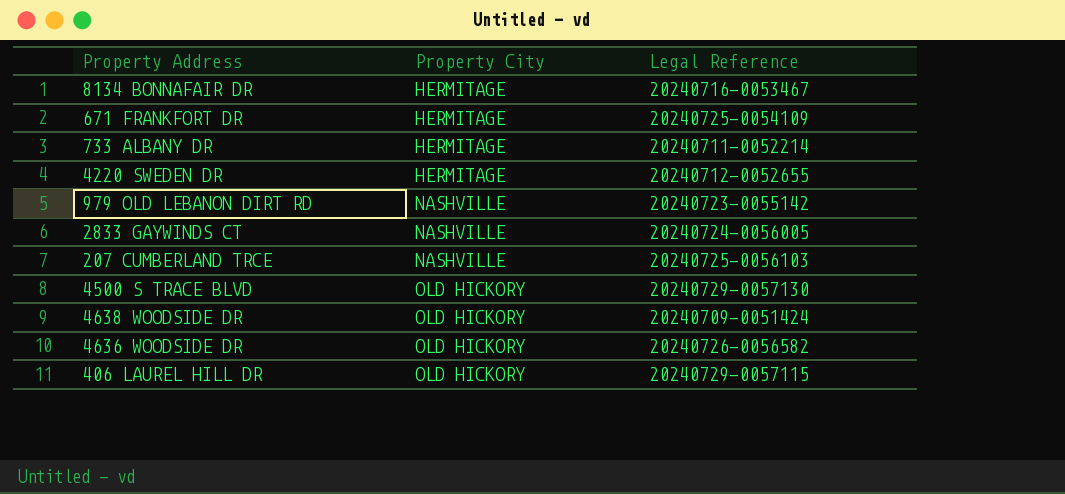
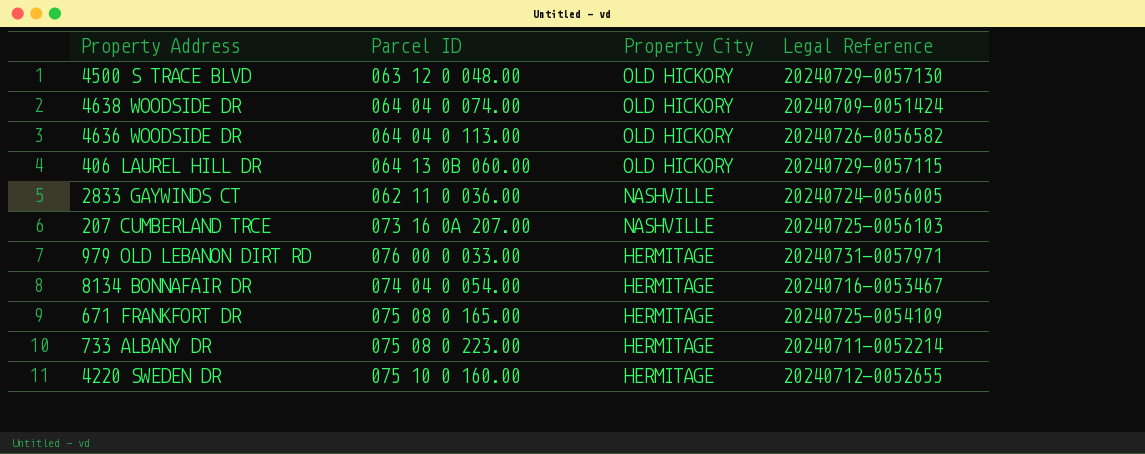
row order: Property City ascending -> Property City descending
column Parcel ID | position: none -> 2
979 OLD LEBANON DIRT RD | Property City: NASHVILLE -> HERMITAGE
979 OLD LEBANON DIRT RD | Legal Reference: 20240723-0055142 -> 20240731-0057971

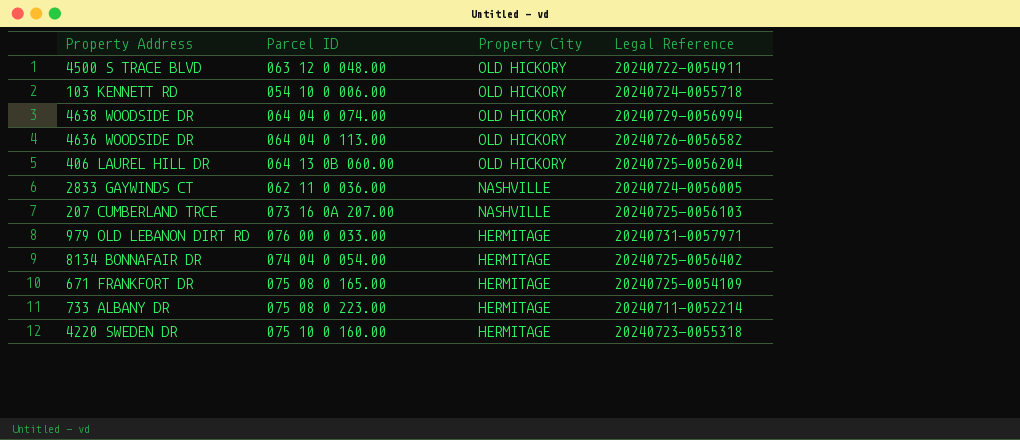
4500 S TRACE BLVD | Legal Reference: 20240729-0057130 -> 20240722-0054911
row 103 KENNETT RD: none -> 054 10 0 006.00 | OLD HICKORY | 20240724-0055718
4638 WOODSIDE DR | Legal Reference: 20240709-0051424 -> 20240729-0056994
406 LAUREL HILL DR | Legal Reference: 20240729-0057115 -> 20240725-0056204
8134 BONNAFAIR DR | Legal Reference: 20240716-0053467 -> 20240725-0056402
4220 SWEDEN DR | Legal Reference: 20240712-0052655 -> 20240723-0055318

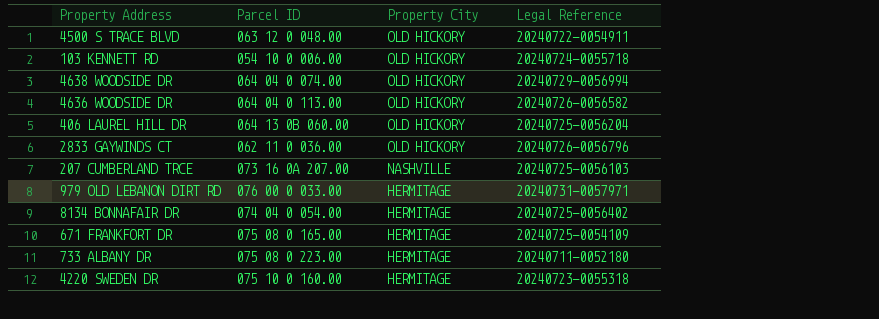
2833 GAYWINDS CT | Property City: NASHVILLE -> OLD HICKORY
2833 GAYWINDS CT | Legal Reference: 20240724-0056005 -> 20240726-0056796
733 ALBANY DR | Legal Reference: 20240711-0052214 -> 20240711-0052180

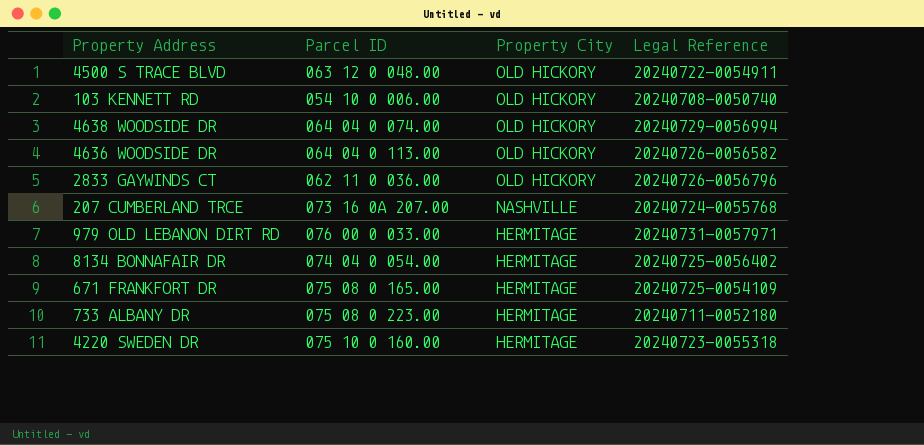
row 406 LAUREL HILL DR: 064 13 0B 060.00 | OLD HICKORY | 20240725-0056204 -> none
103 KENNETT RD | Legal Reference: 20240724-0055718 -> 20240708-0050740
207 CUMBERLAND TRCE | Legal Reference: 20240725-0056103 -> 20240724-0055768

